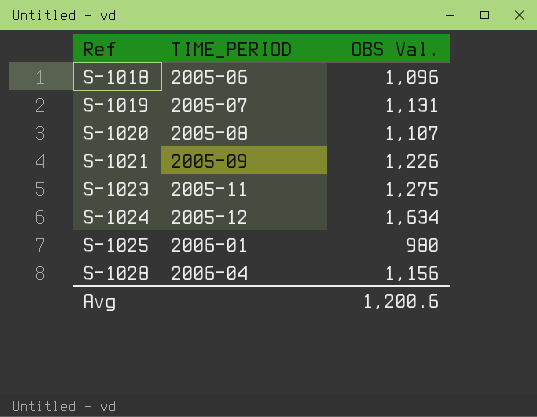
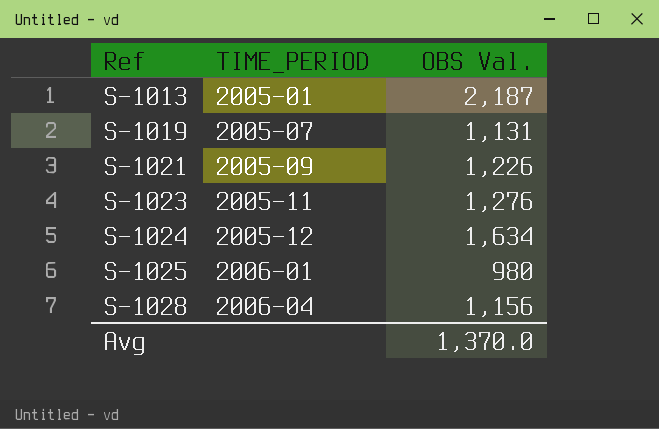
row S-1018: 2005-06 | 1,096 -> none
row S-1020: 2005-08 | 1,107 -> none
row S-1013: none -> 2005-01 | 2,187
S-1023 | OBS Val.: 1,275 -> 1,276
Avg | OBS Val.: 1,200.6 -> 1,370.0

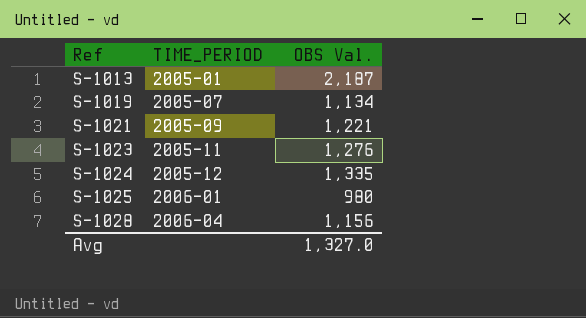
S-1019 | OBS Val.: 1,131 -> 1,134
S-1021 | OBS Val.: 1,226 -> 1,221
S-1024 | OBS Val.: 1,634 -> 1,335
Avg | OBS Val.: 1,370.0 -> 1,327.0

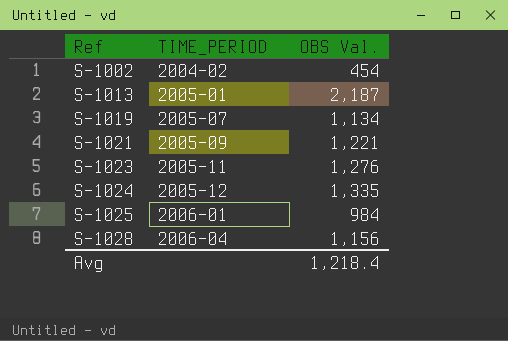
row S-1002: none -> 2004-02 | 454
S-1025 | OBS Val.: 980 -> 984
Avg | OBS Val.: 1,327.0 -> 1,218.4

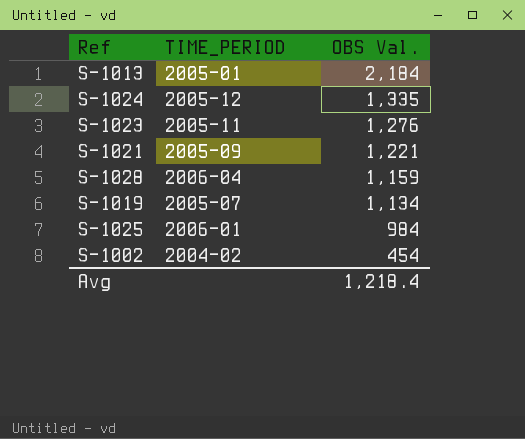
row order: Ref ascending -> OBS Val. descending
S-1013 | OBS Val.: 2,187 -> 2,184
S-1028 | OBS Val.: 1,156 -> 1,159

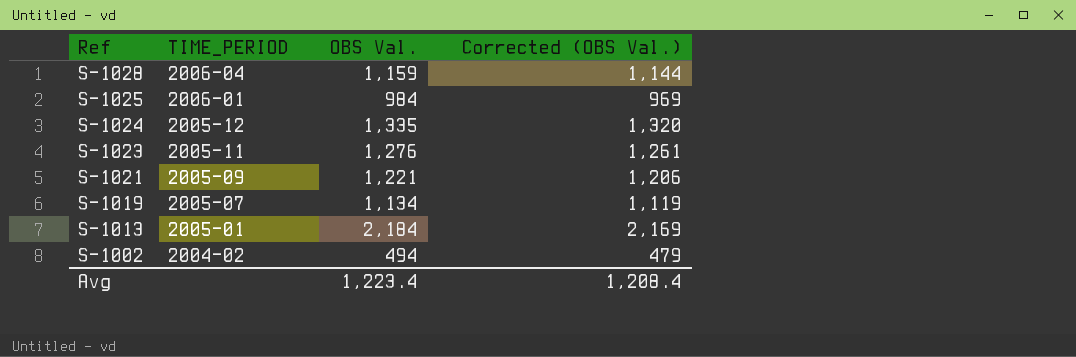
row order: OBS Val. descending -> Ref descending
column Corrected (OBS Val.) | formula: none -> [OBS Val.] - 15
S-1002 | OBS Val.: 454 -> 494
Avg | OBS Val.: 1,218.4 -> 1,223.4

